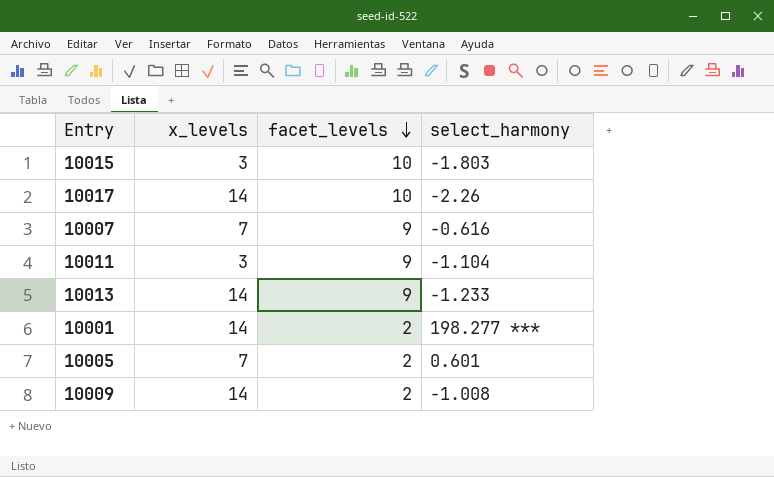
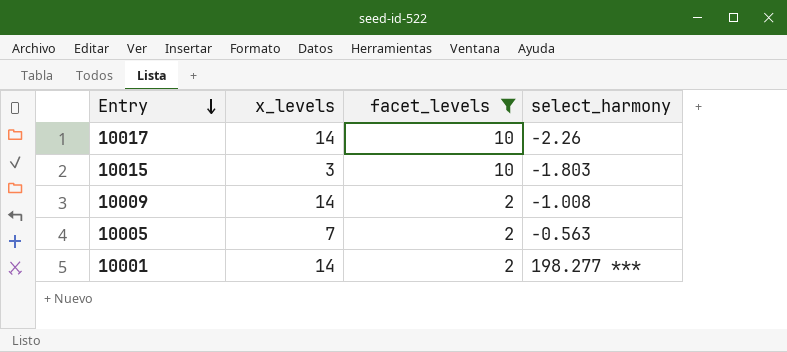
filter: none -> facet_levels != 9
row order: facet_levels descending -> Entry descending
10005 | select_harmony: 0.601 -> -0.563

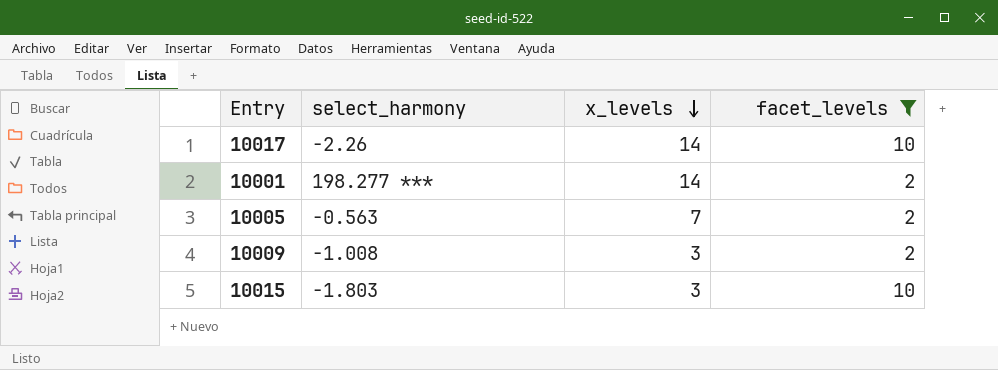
row order: Entry descending -> x_levels descending
column select_harmony | position: 4 -> 2
10009 | x_levels: 14 -> 3

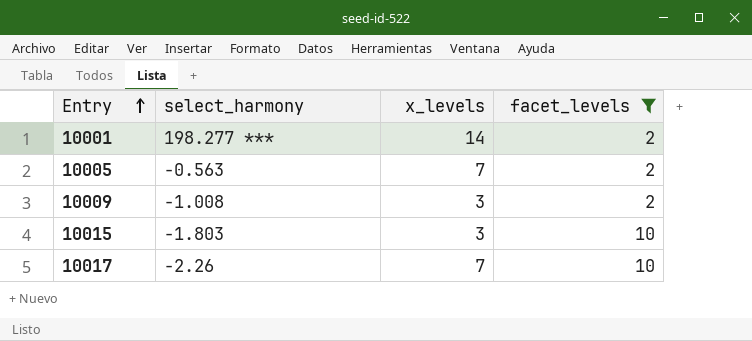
row order: x_levels descending -> Entry ascending
10017 | x_levels: 14 -> 7

